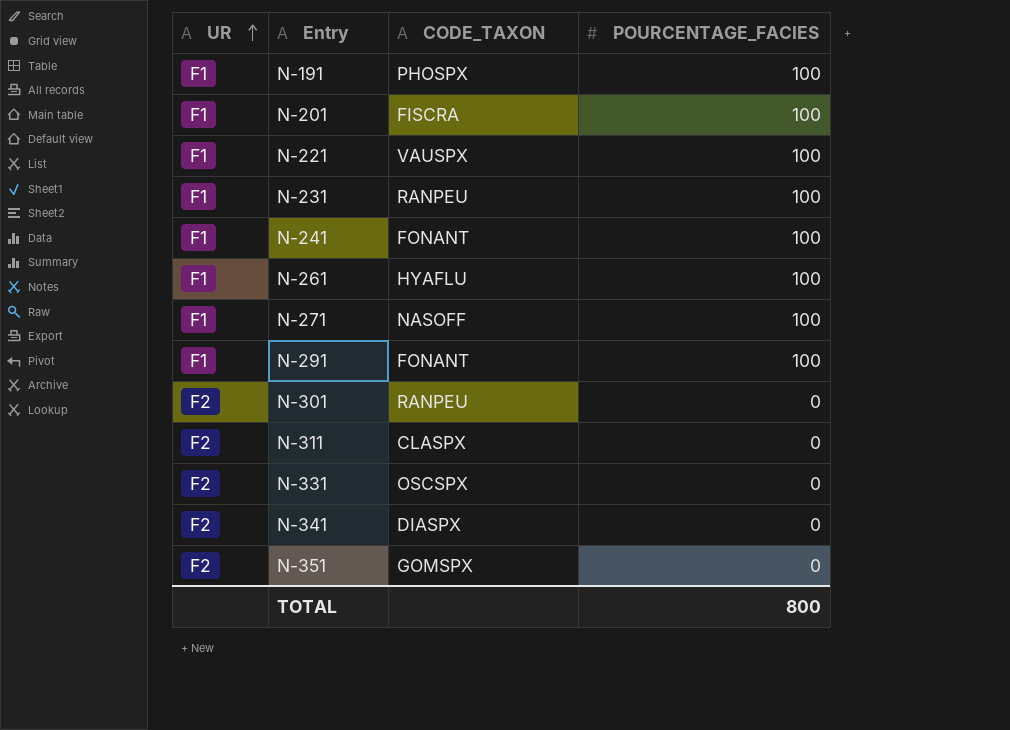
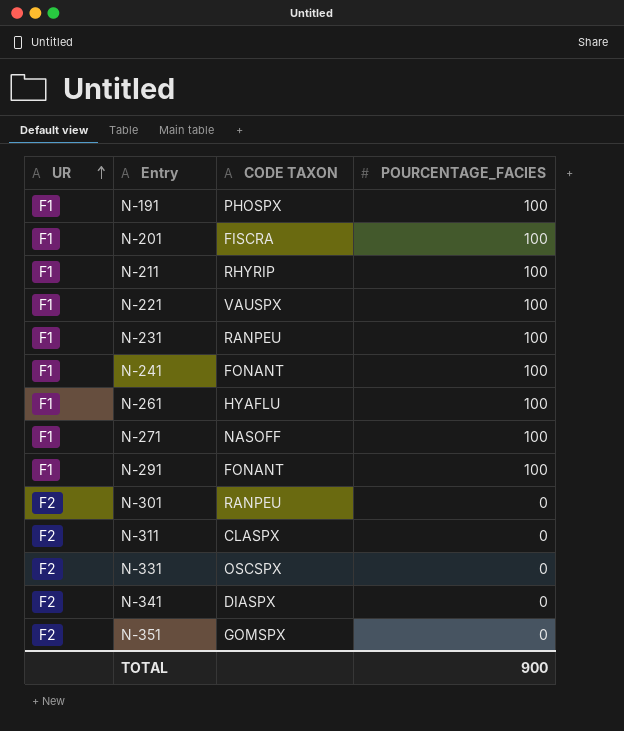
column name: CODE_TAXON -> CODE TAXON
row N-211: none -> F1 | RHYRIP | 100
TOTAL | POURCENTAGE_FACIES: 800 -> 900

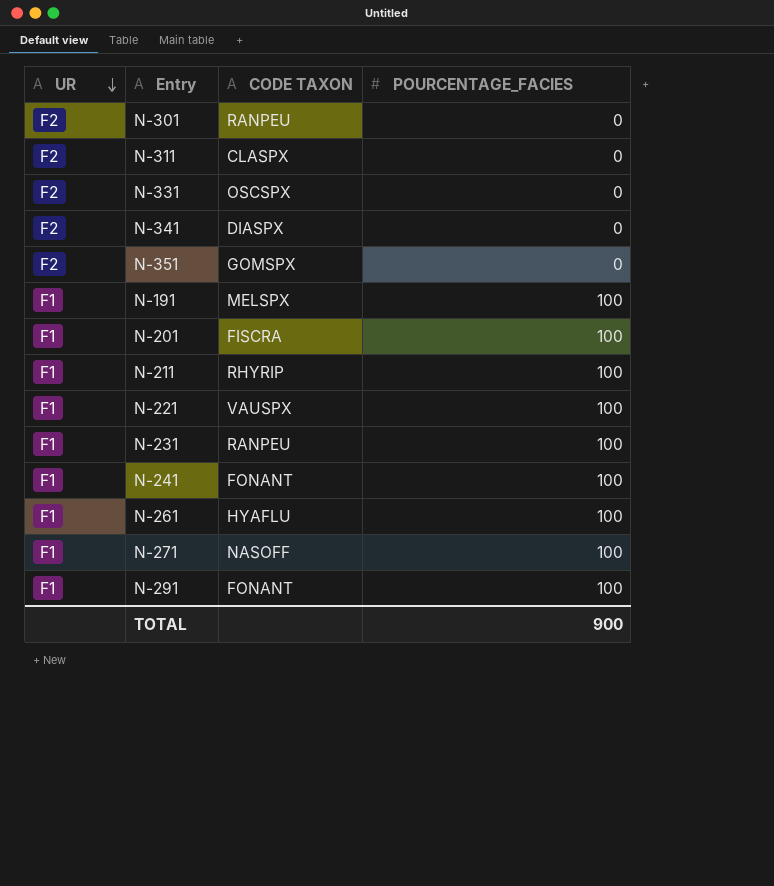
row order: UR ascending -> UR descending
N-191 | CODE TAXON: PHOSPX -> MELSPX

